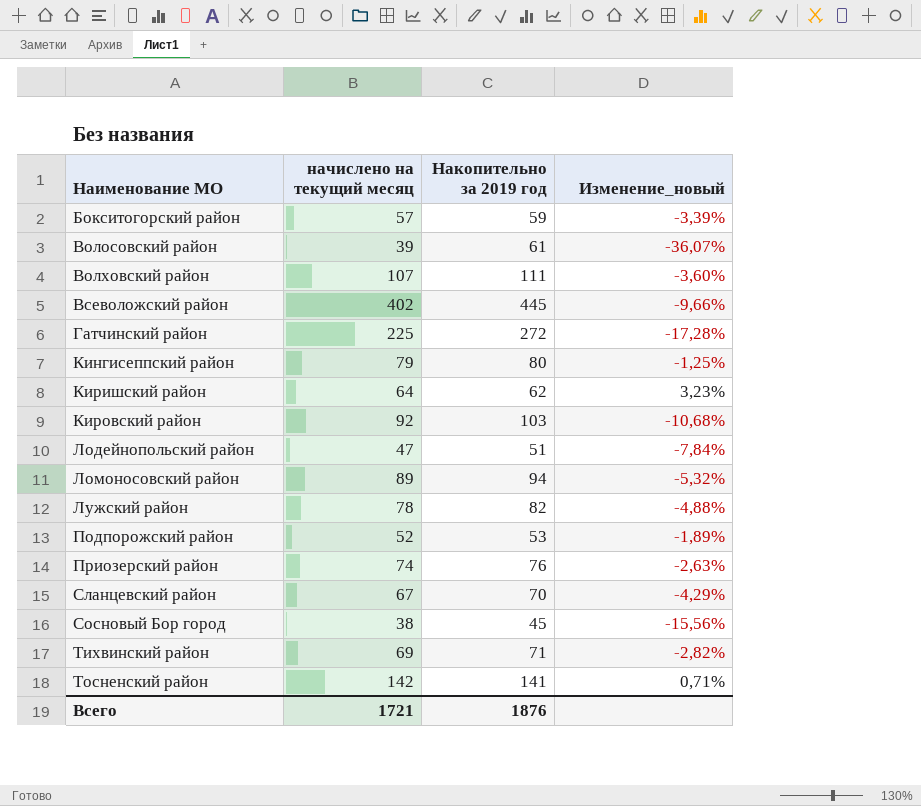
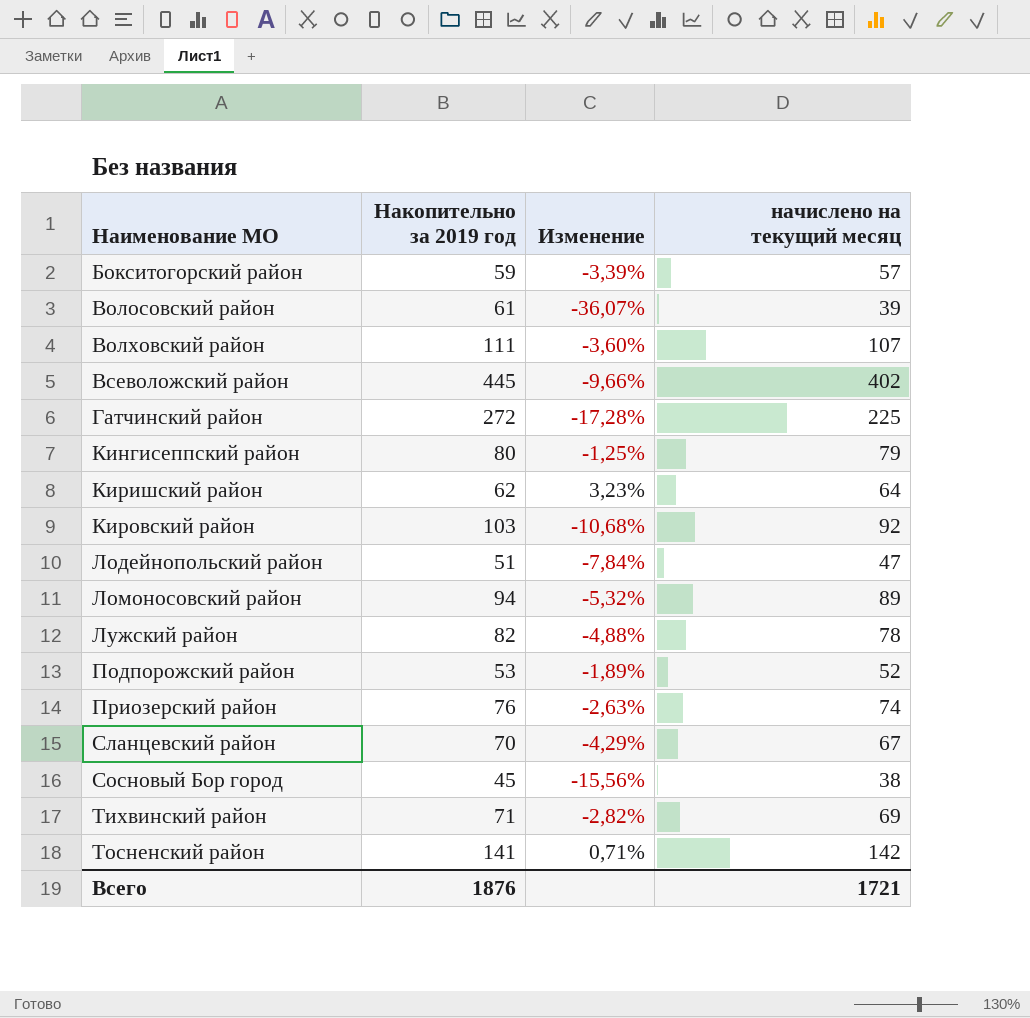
column name: Изменение_новый -> Изменение
column начислено на текущий месяц | position: 2 -> 4

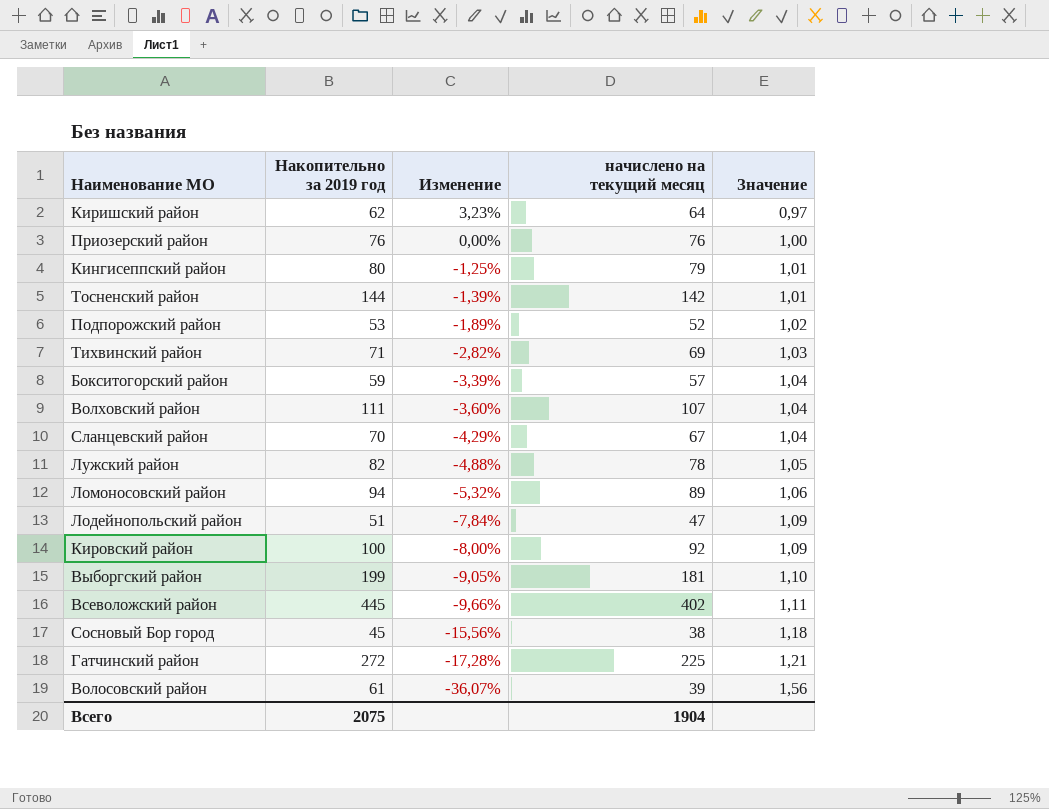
row order: Наименование МО ascending -> Изменение descending
column Значение | formula: none -> [Накопительно за 2019 год] / [начислено на текущий месяц]
Приозерский район | Изменение: -2,63% -> 0,00%
Приозерский район | начислено на текущий месяц: 74 -> 76
Тосненский район | Накопительно за 2019 год: 141 -> 144
Тосненский район | Изменение: 0,71% -> -1,39%
Кировский район | Накопительно за 2019 год: 103 -> 100
Кировский район | Изменение: -10,68% -> -8,00%
row Выборгский район: none -> 199 | -9,05% | 181 | 1,10
Всего | Накопительно за 2019 год: 1876 -> 2075
Всего | начислено на текущий месяц: 1721 -> 1904

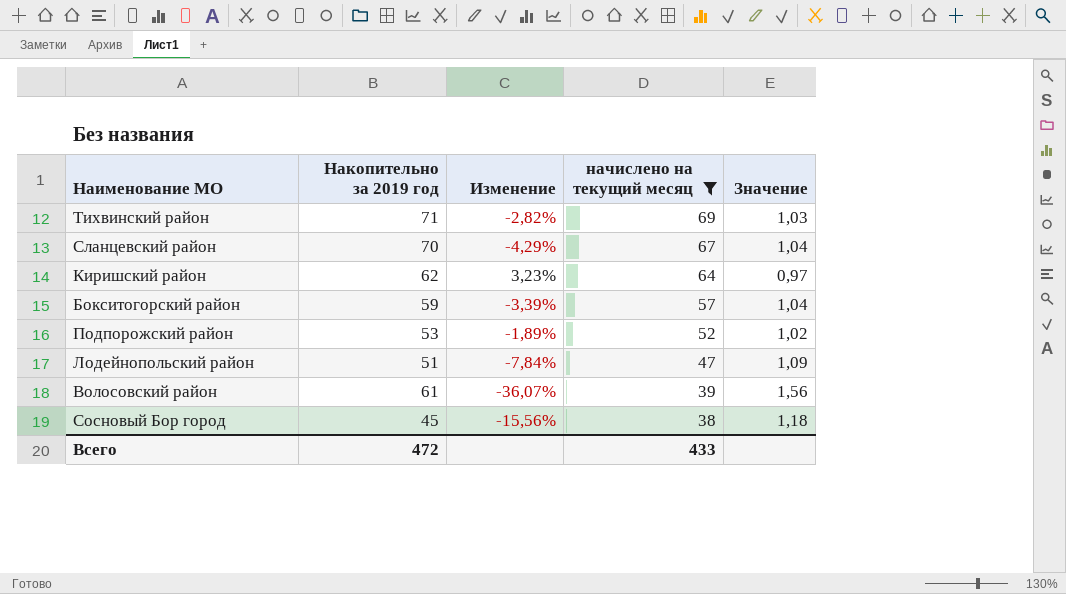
filter: none -> начислено на текущий месяц <= 69
row order: Изменение descending -> начислено на текущий месяц descending
Всего | Накопительно за 2019 год: 2075 -> 472
Всего | начислено на текущий месяц: 1904 -> 433

